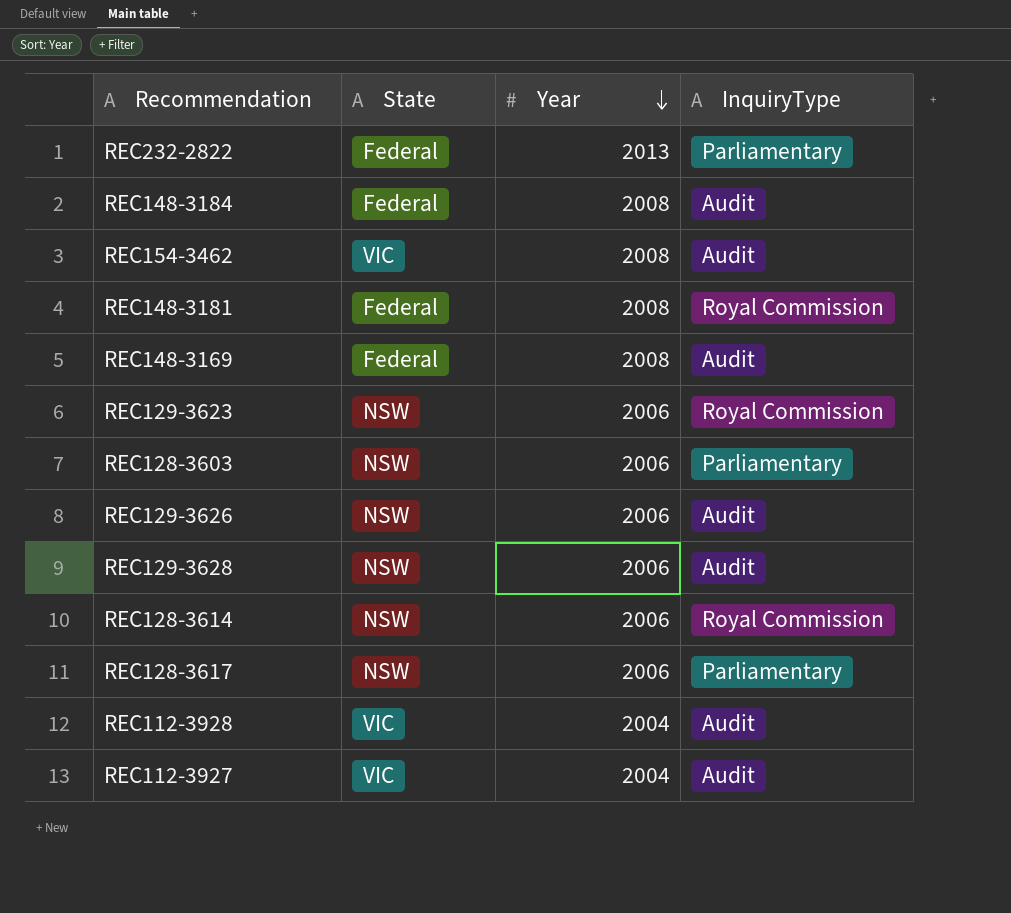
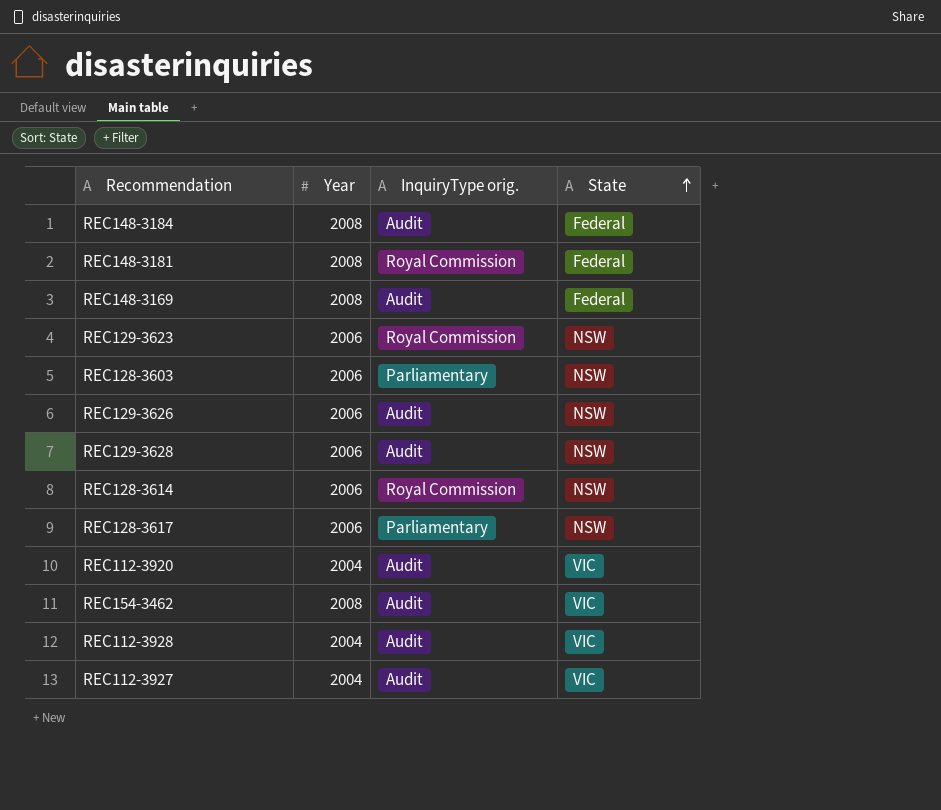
row order: Year descending -> State ascending
column name: InquiryType -> InquiryType orig.
column State | position: 2 -> 4
row REC232-2822: Federal | 2013 | Parliamentary -> none
row REC112-3920: none -> 2004 | Audit | VIC

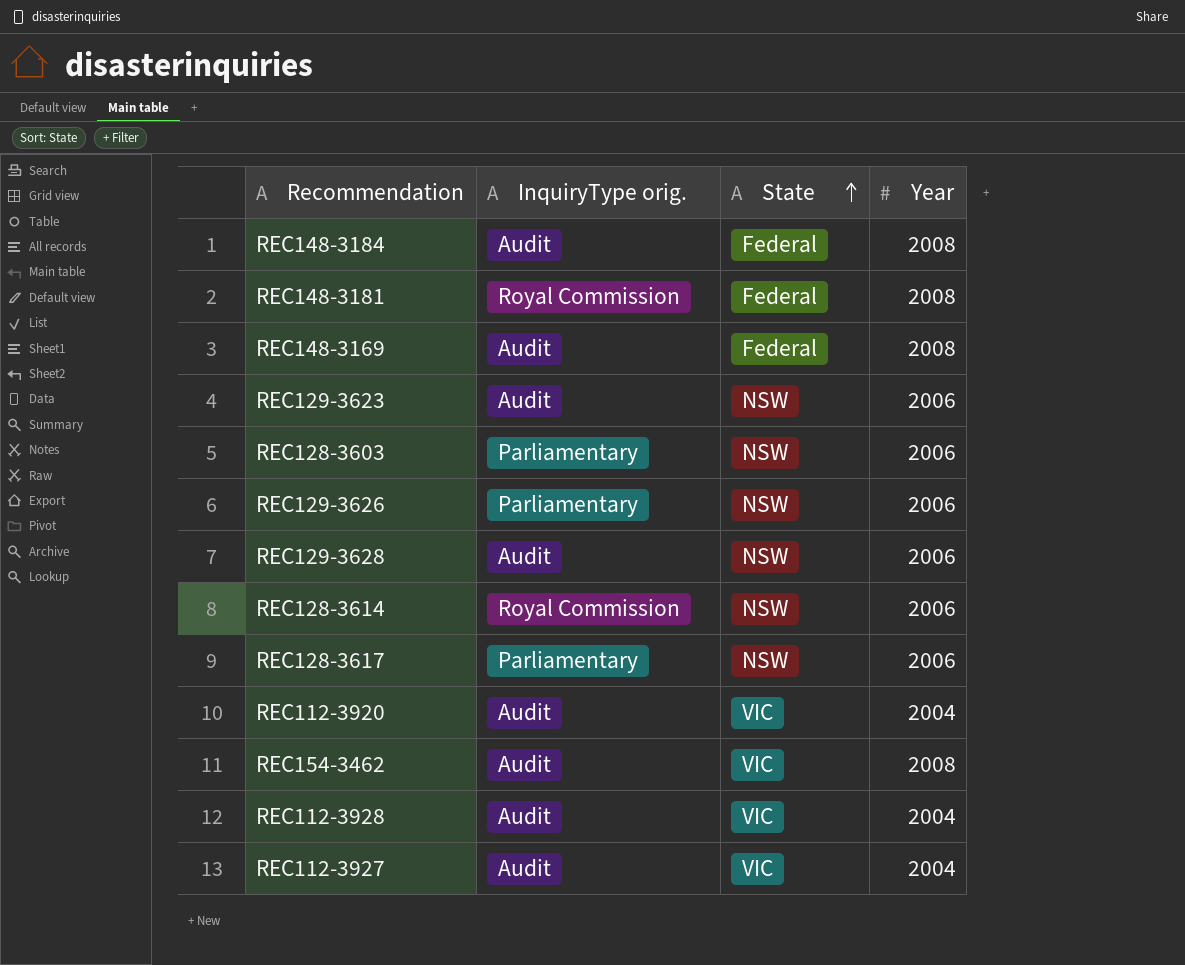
column Year | position: 2 -> 4
REC129-3623 | InquiryType orig.: Royal Commission -> Audit
REC129-3626 | InquiryType orig.: Audit -> Parliamentary

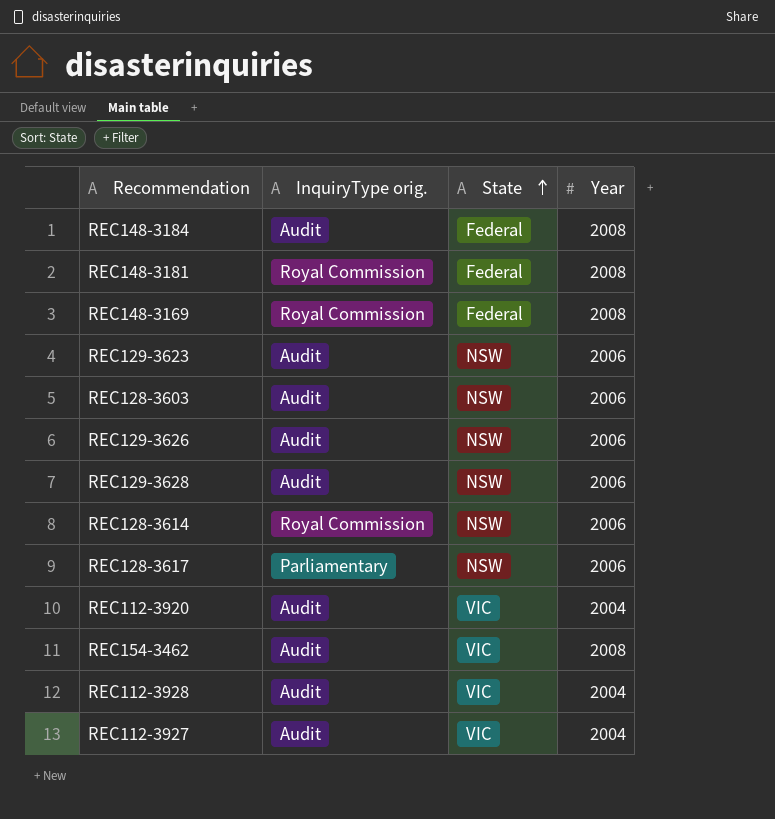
REC148-3169 | InquiryType orig.: Audit -> Royal Commission
REC128-3603 | InquiryType orig.: Parliamentary -> Audit
REC129-3626 | InquiryType orig.: Parliamentary -> Audit

